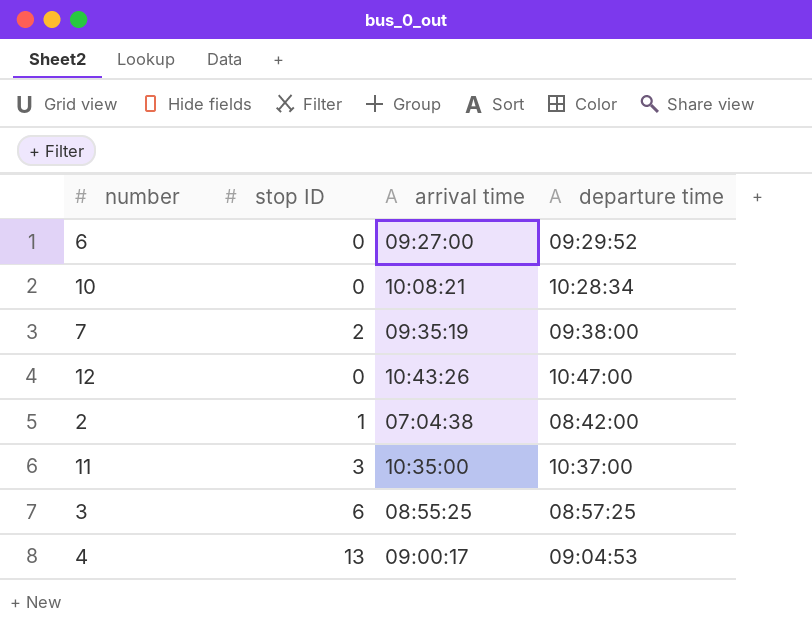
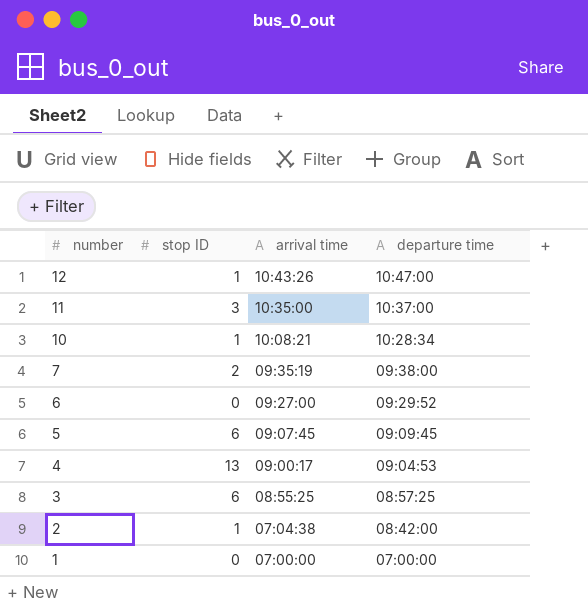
row order: none -> number descending
12 | stop ID: 0 -> 1
10 | stop ID: 0 -> 1
row 5: none -> 6 | 09:07:45 | 09:09:45
row 1: none -> 0 | 07:00:00 | 07:00:00

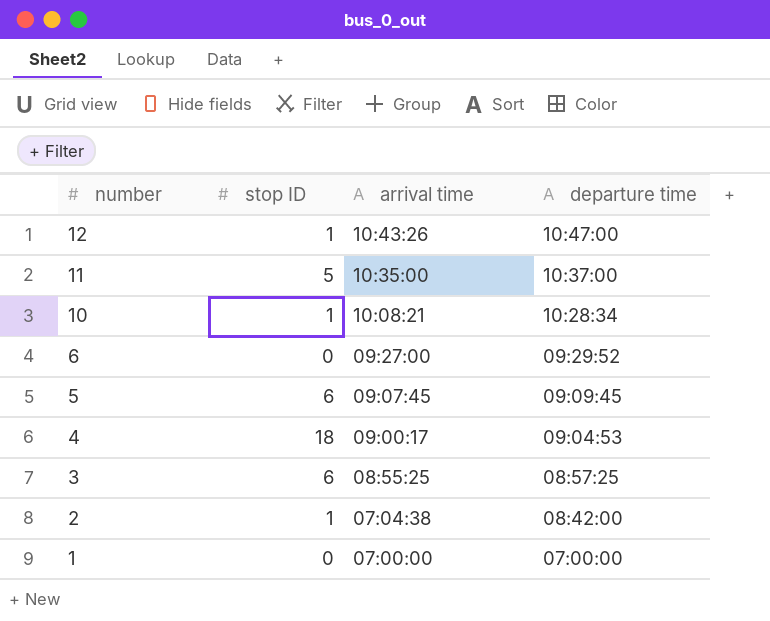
row 7: 2 | 09:35:19 | 09:38:00 -> none
11 | stop ID: 3 -> 5
4 | stop ID: 13 -> 18

